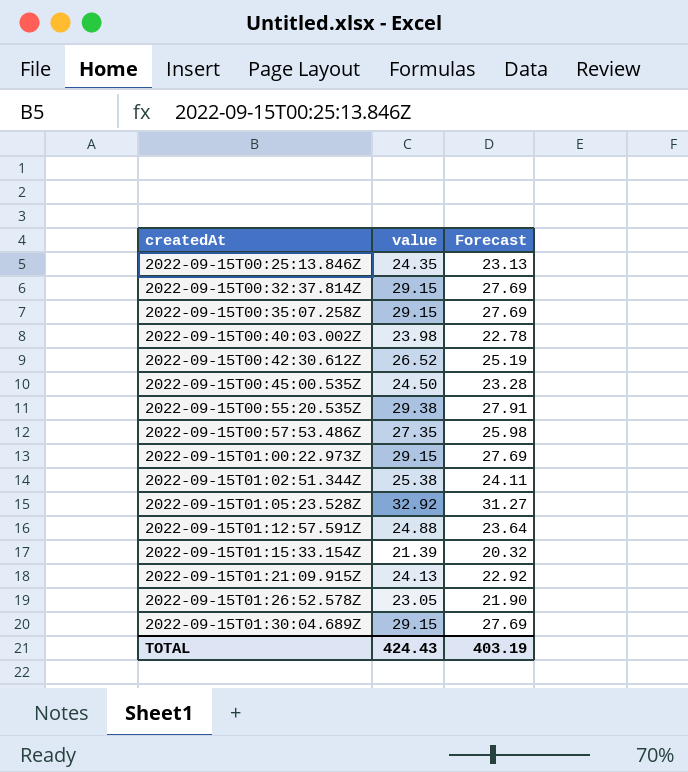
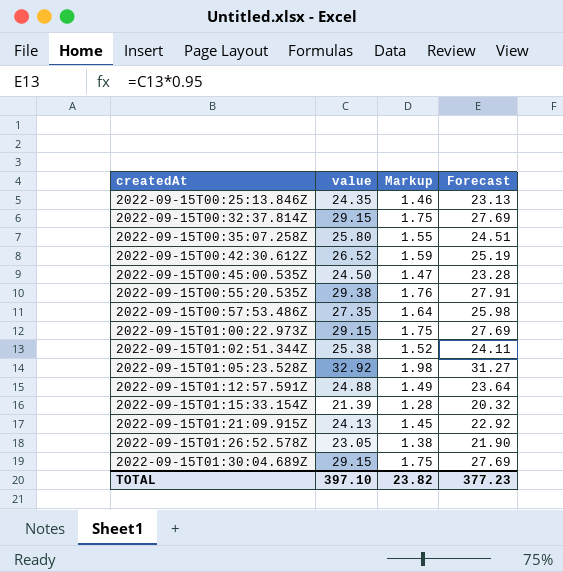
column Markup | formula: none -> [value] * 0.06
row 2022-09-15T00:40:03.002Z: 23.98 | 22.78 -> none
2022-09-15T00:35:07.258Z | value: 29.15 -> 25.80
2022-09-15T00:35:07.258Z | Forecast: 27.69 -> 24.51
TOTAL | value: 424.43 -> 397.10
TOTAL | Forecast: 403.19 -> 377.23

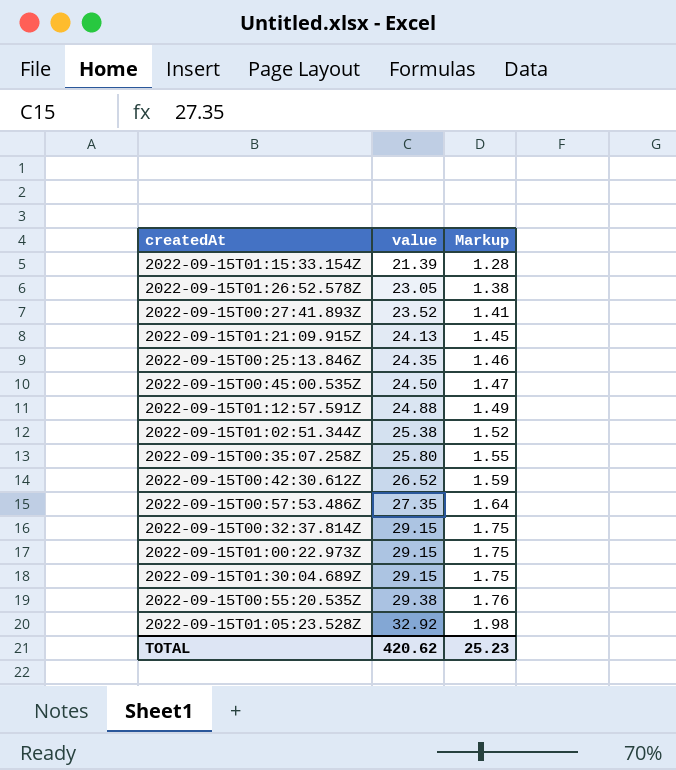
row order: createdAt ascending -> value ascending
column Forecast | formula: [value] * 0.95 -> none
row 2022-09-15T00:27:41.893Z: none -> 23.52 | 1.41
TOTAL | value: 397.10 -> 420.62
TOTAL | Markup: 23.82 -> 25.23

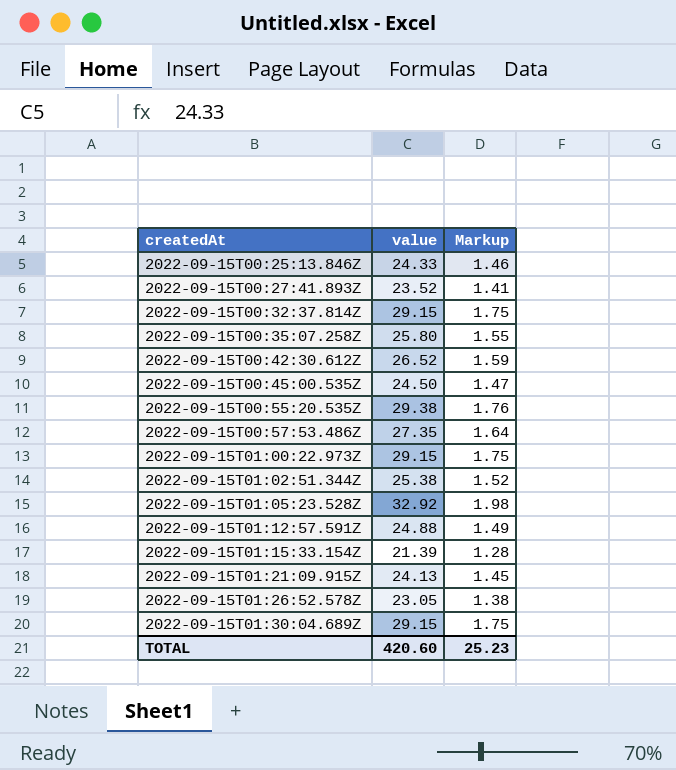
row order: value ascending -> createdAt ascending
2022-09-15T00:25:13.846Z | value: 24.35 -> 24.33
TOTAL | value: 420.62 -> 420.60

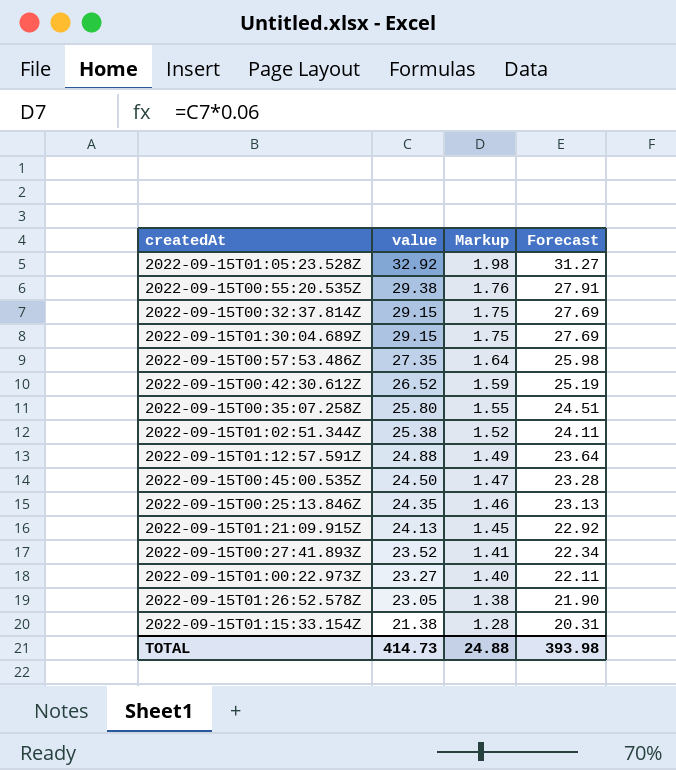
row order: createdAt ascending -> value descending
column Forecast | formula: none -> [value] * 0.95
2022-09-15T00:25:13.846Z | value: 24.33 -> 24.35
2022-09-15T01:00:22.973Z | value: 29.15 -> 23.27
2022-09-15T01:00:22.973Z | Markup: 1.75 -> 1.40
2022-09-15T01:15:33.154Z | value: 21.39 -> 21.38
TOTAL | value: 420.60 -> 414.73
TOTAL | Markup: 25.23 -> 24.88

